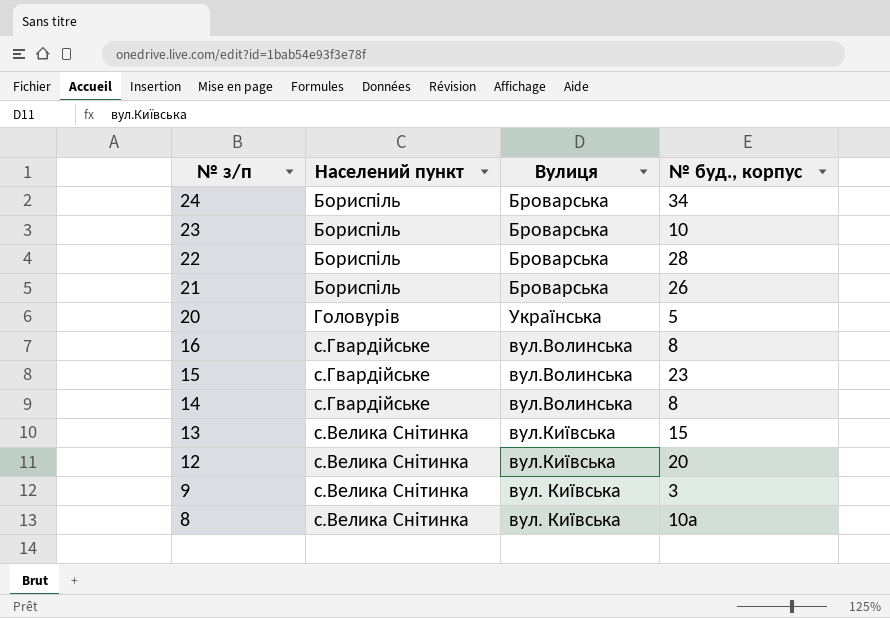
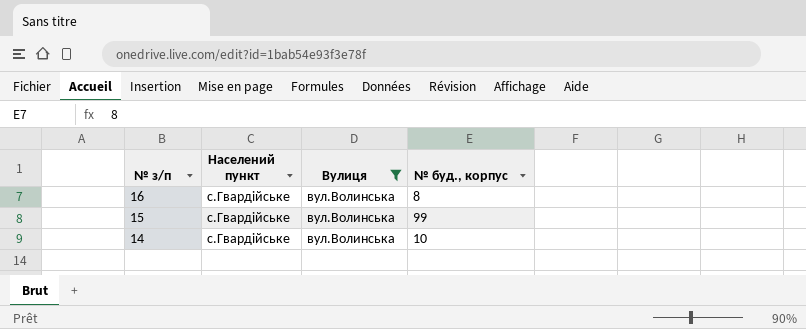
filter: none -> Вулиця = вул.Волинська
15 | № буд., корпус: 23 -> 99
14 | № буд., корпус: 8 -> 10

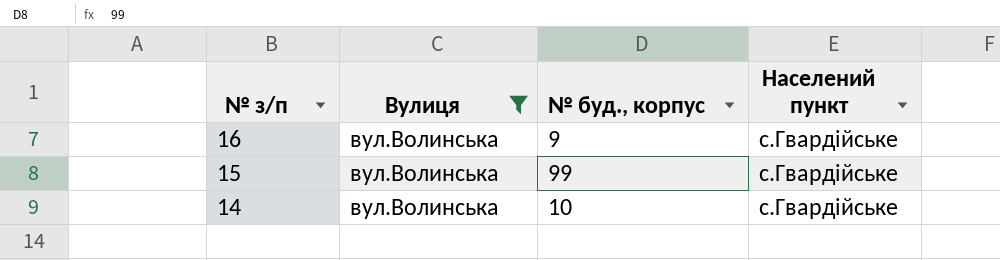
column Населений пункт | position: 2 -> 4
16 | № буд., корпус: 8 -> 9

